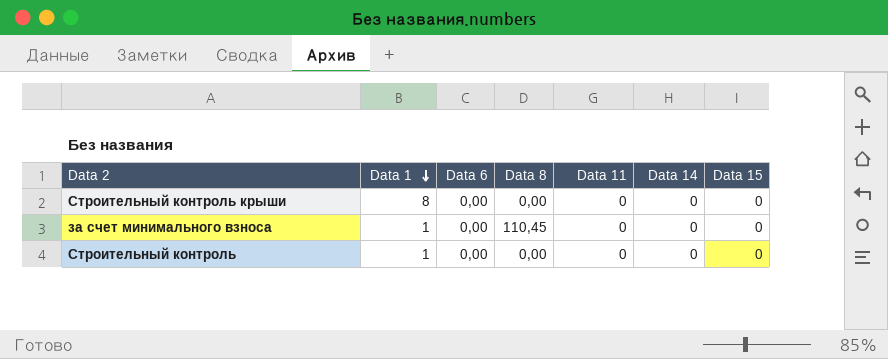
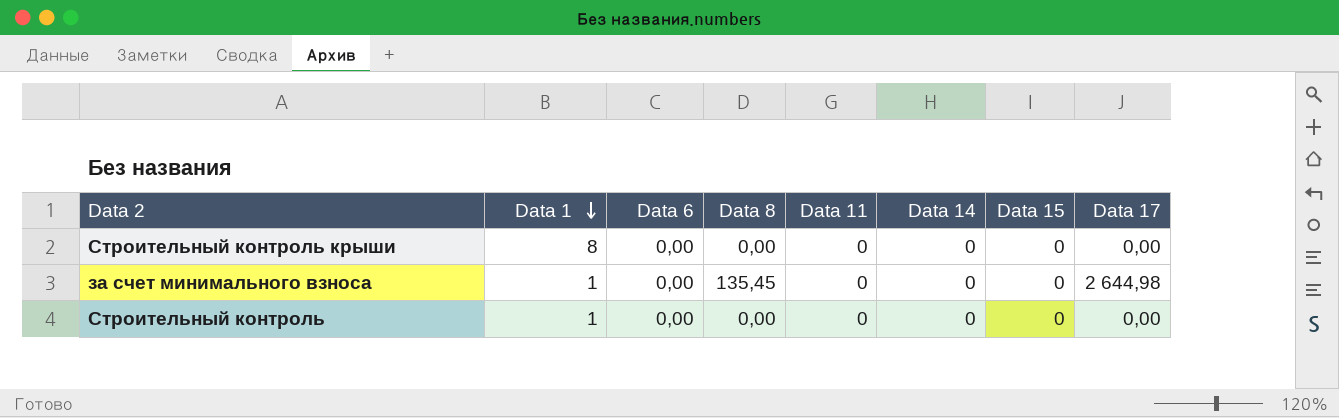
column Data 17 | position: none -> 8
за счет минимального взноса | Data 8: 110,45 -> 135,45

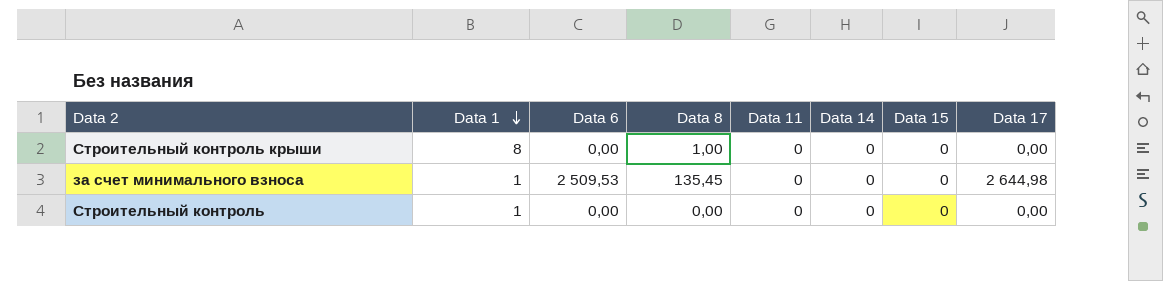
Строительный контроль крыши | Data 8: 0,00 -> 1,00
за счет минимального взноса | Data 6: 0,00 -> 2 509,53

